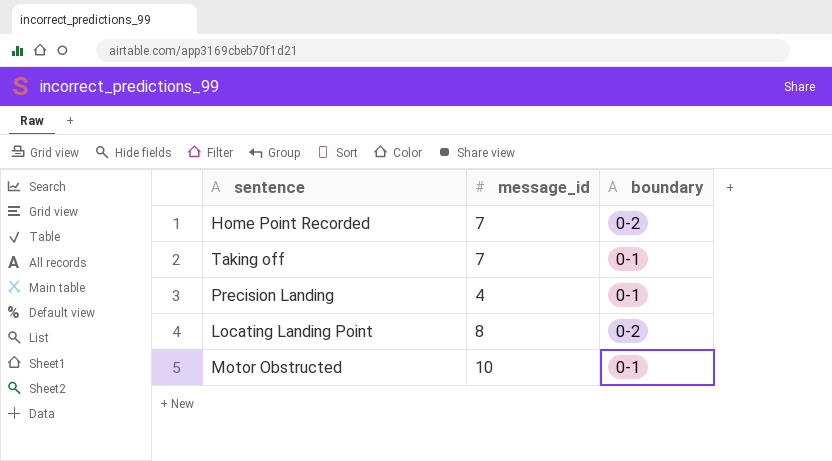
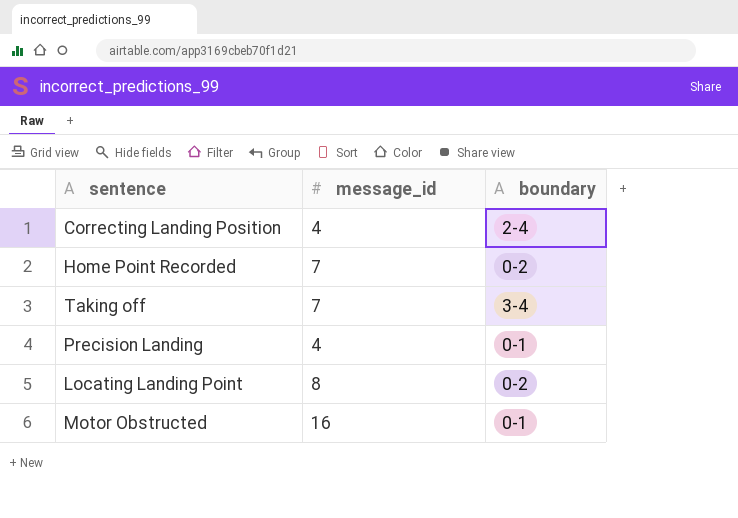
row Correcting Landing Position: none -> 4 | 2-4
Taking off | boundary: 0-1 -> 3-4
Motor Obstructed | message_id: 10 -> 16

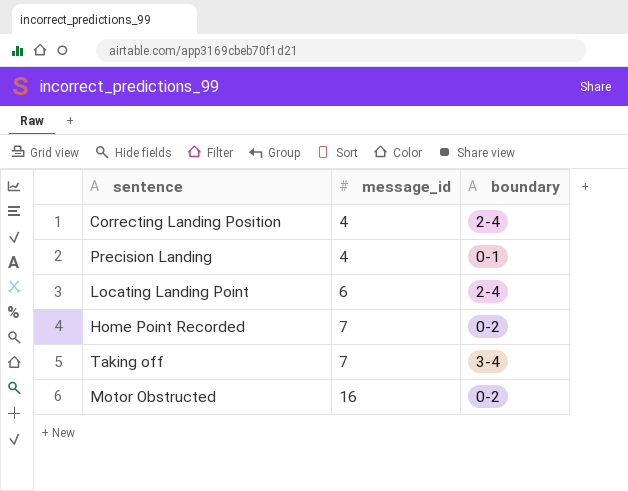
row order: none -> message_id ascending
Locating Landing Point | message_id: 8 -> 6
Locating Landing Point | boundary: 0-2 -> 2-4
Motor Obstructed | boundary: 0-1 -> 0-2

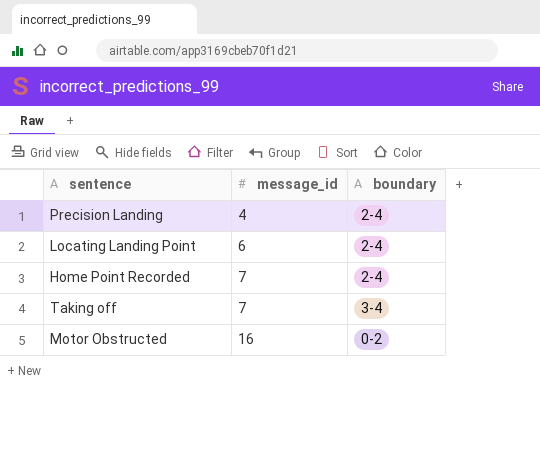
row Correcting Landing Position: 4 | 2-4 -> none
Precision Landing | boundary: 0-1 -> 2-4
Home Point Recorded | boundary: 0-2 -> 2-4

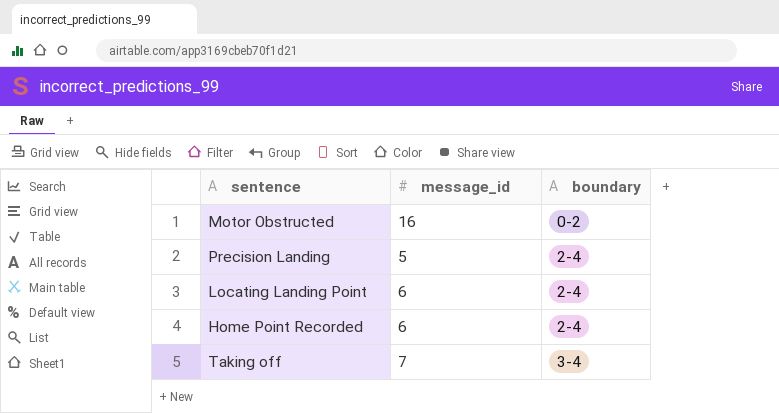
row order: message_id ascending -> boundary ascending
Precision Landing | message_id: 4 -> 5
Home Point Recorded | message_id: 7 -> 6

